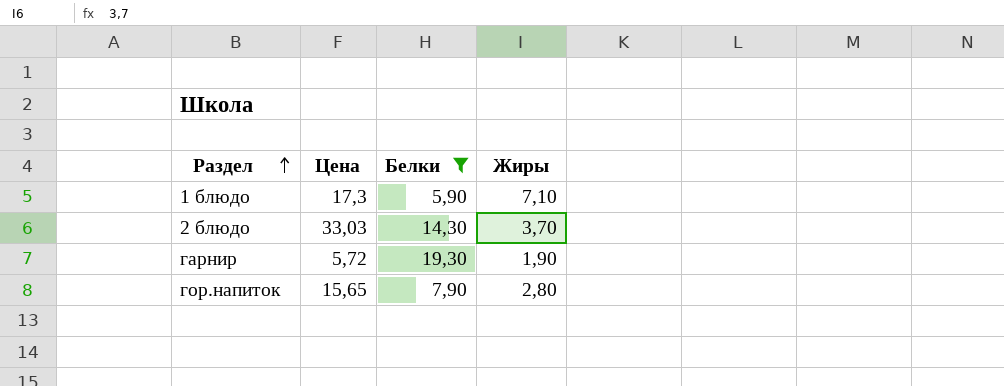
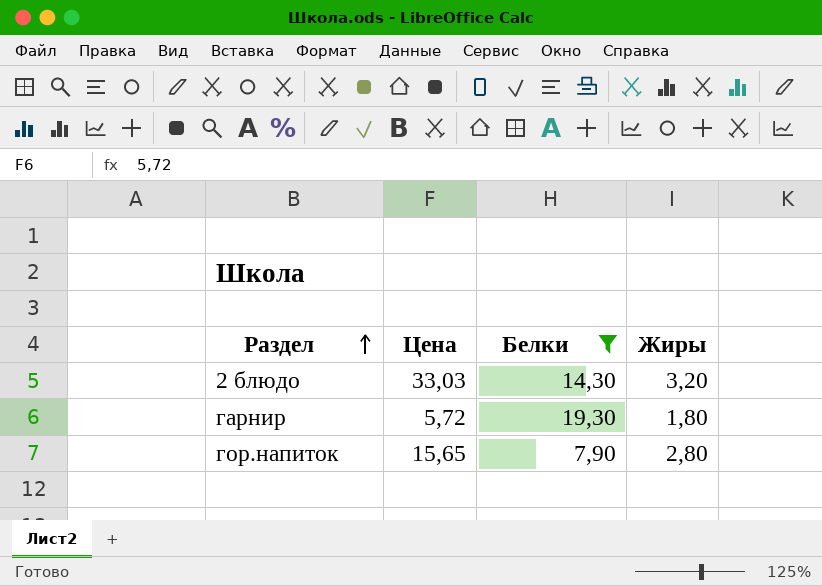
row 1 блюдо: 17,3 | 5,90 | 7,10 -> none
2 блюдо | Жиры: 3,70 -> 3,20
гарнир | Жиры: 1,90 -> 1,80

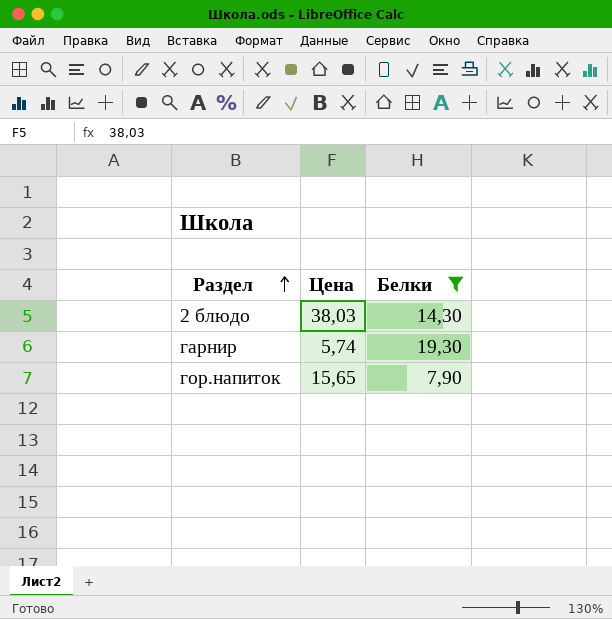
column Жиры | position: 4 -> none
2 блюдо | Цена: 33,03 -> 38,03
гарнир | Цена: 5,72 -> 5,74

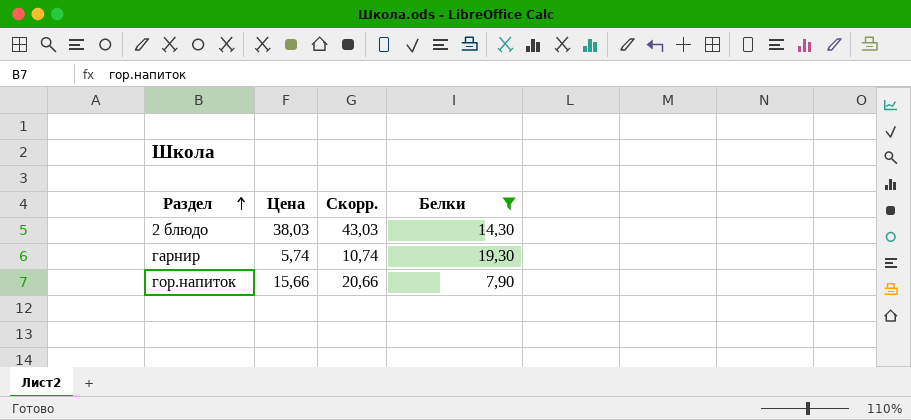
column Скорр. | formula: none -> [Цена] + 5
гор.напиток | Цена: 15,65 -> 15,66

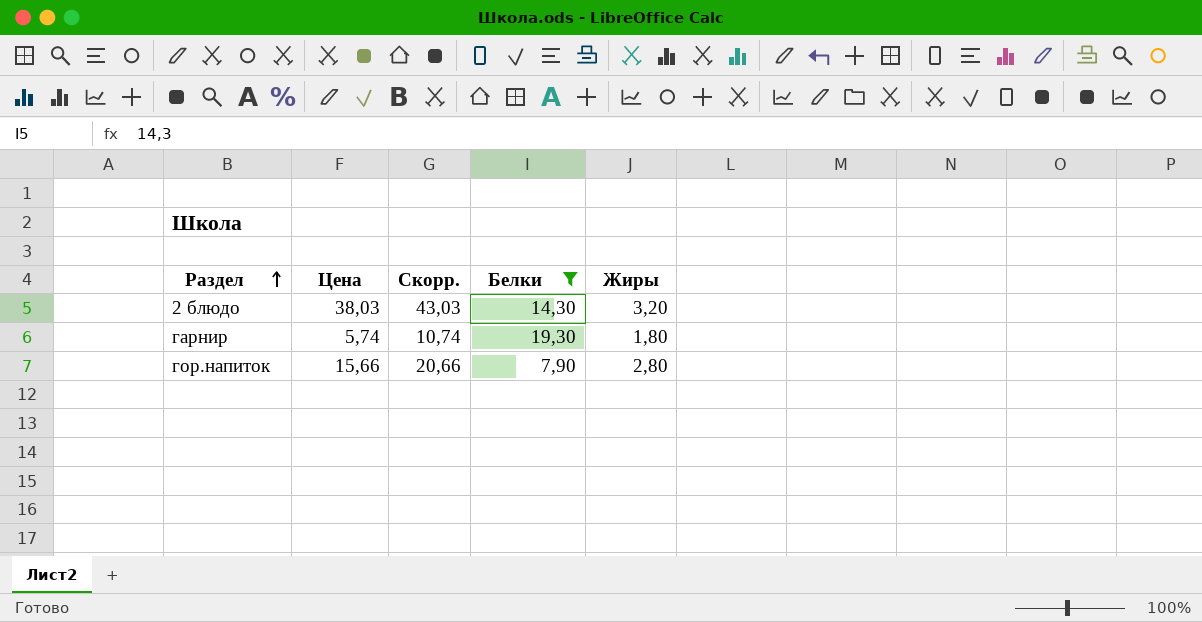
column Жиры | position: none -> 5

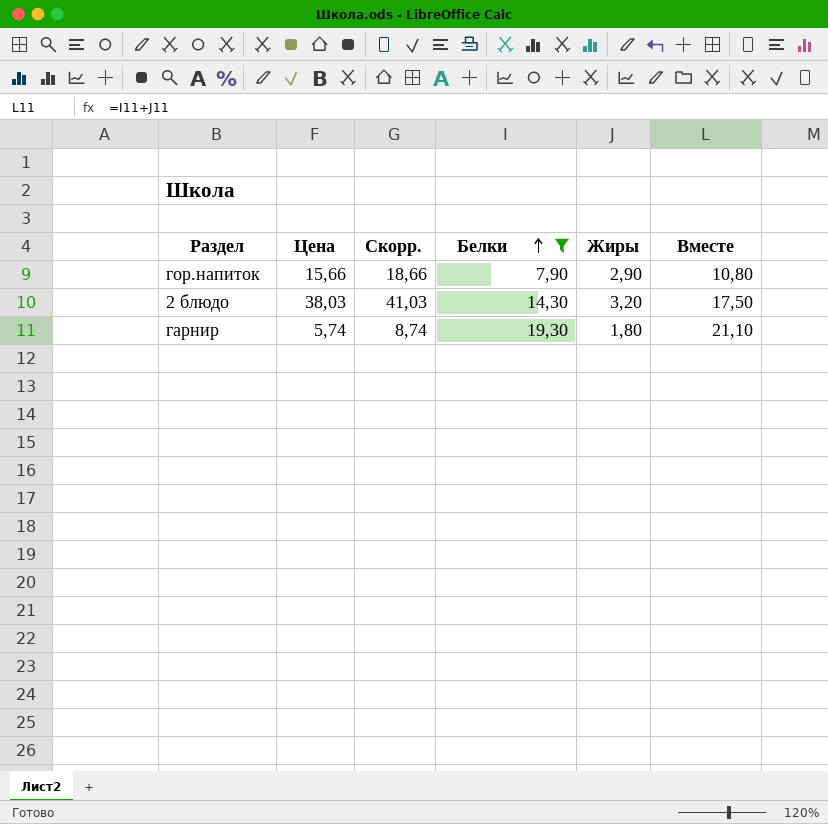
row order: Раздел ascending -> Белки ascending
column Скорр. | formula: [Цена] + 5 -> [Цена] + 3
column Вместе | formula: none -> [Белки] + [Жиры]
гор.напиток | Жиры: 2,80 -> 2,90

